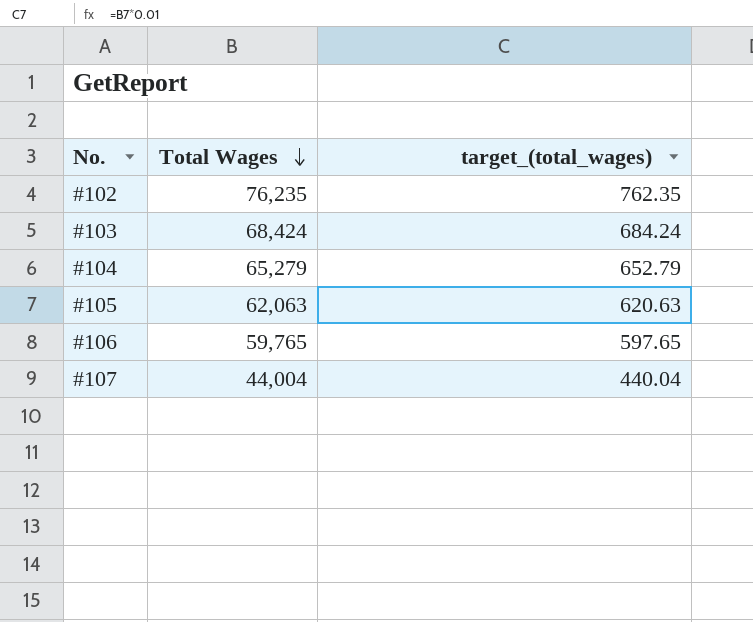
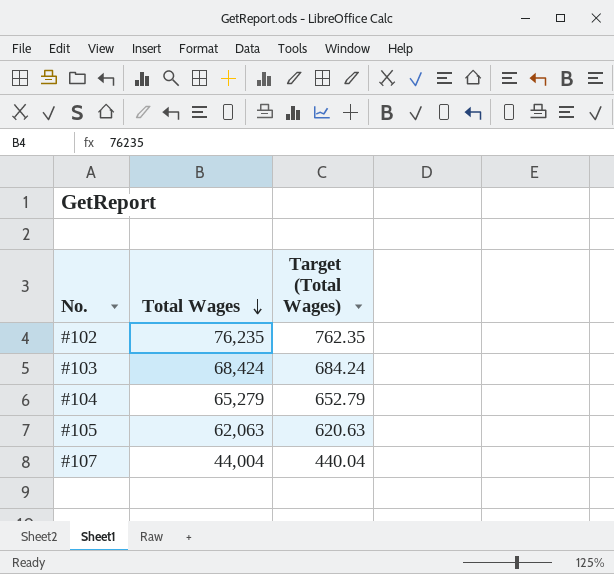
column name: target_(total_wages) -> Target (Total Wages)
row #106: 59,765 | 597.65 -> none

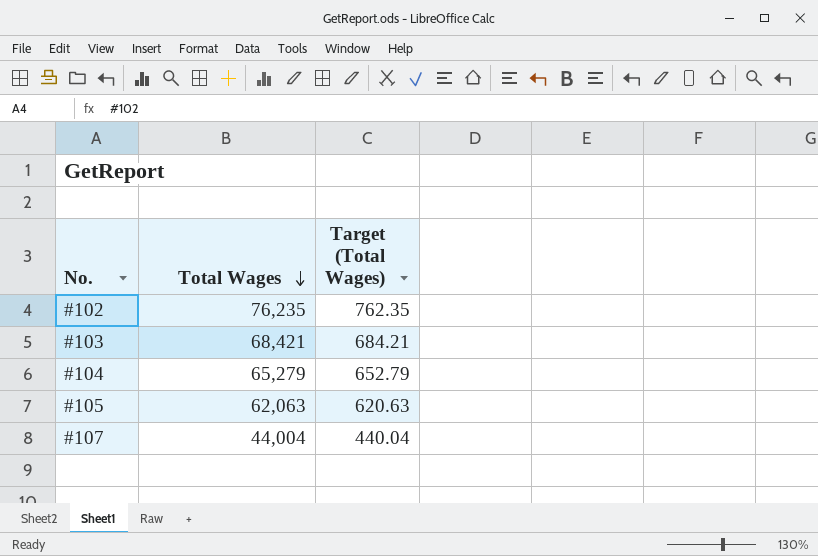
#103 | Total Wages: 68,424 -> 68,421
#103 | Target (Total Wages): 684.24 -> 684.21

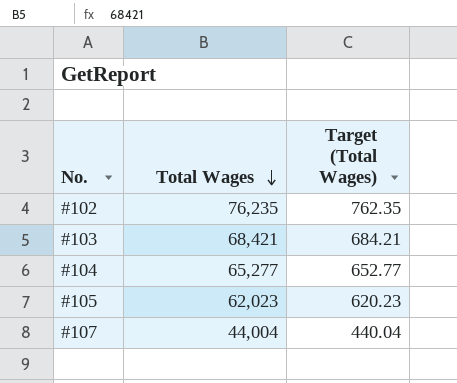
#104 | Total Wages: 65,279 -> 65,277
#104 | Target (Total Wages): 652.79 -> 652.77
#105 | Total Wages: 62,063 -> 62,023
#105 | Target (Total Wages): 620.63 -> 620.23

